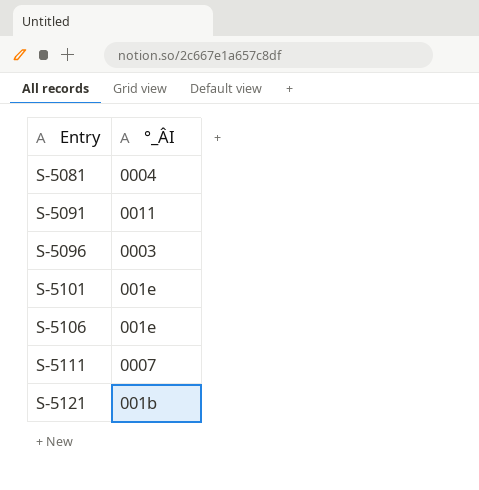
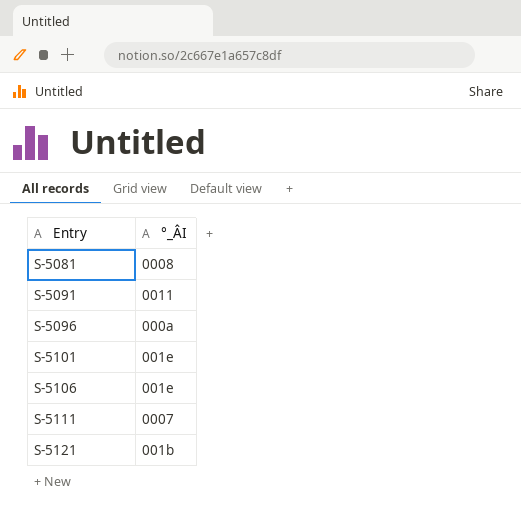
S-5081 | °_ÂI: 0004 -> 0008
S-5096 | °_ÂI: 0003 -> 000a

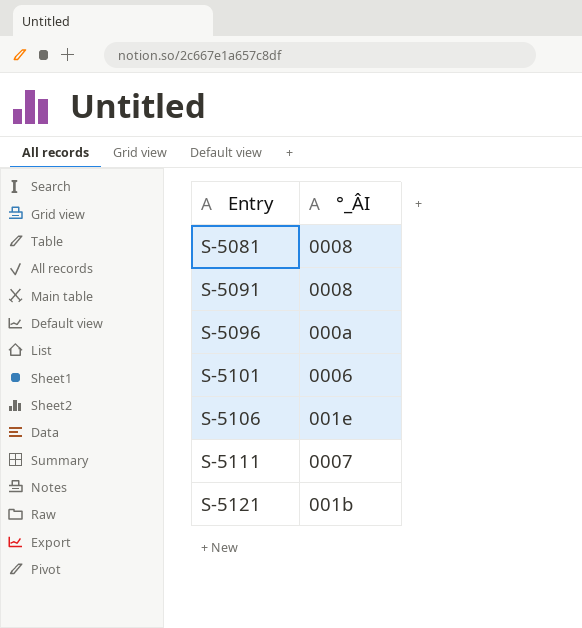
S-5091 | °_ÂI: 0011 -> 0008
S-5101 | °_ÂI: 001e -> 0006

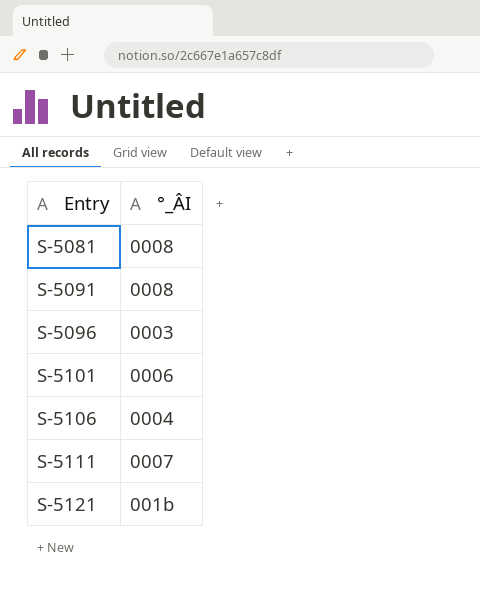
S-5096 | °_ÂI: 000a -> 0003
S-5106 | °_ÂI: 001e -> 0004

